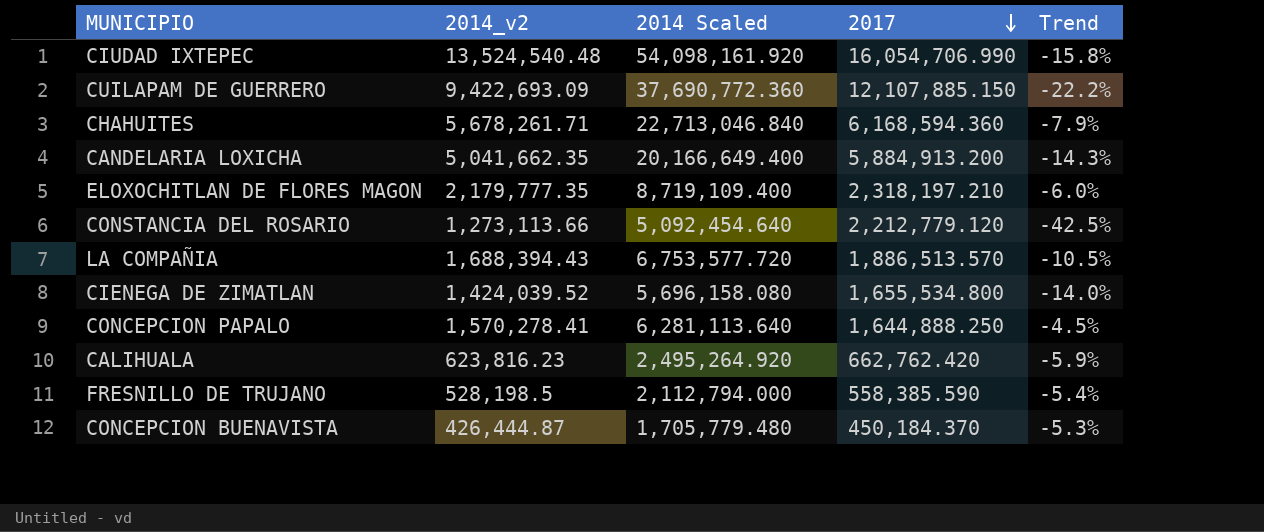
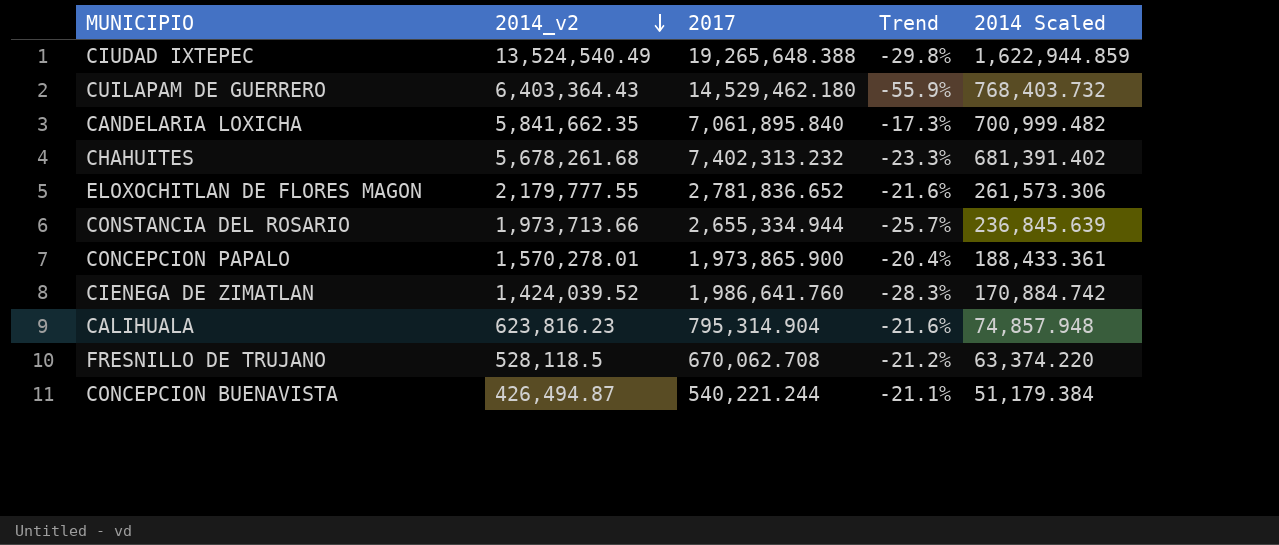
row order: 2017 descending -> 2014_v2 descending
column 2014 Scaled | formula: [2014_v2] * 4 -> [2014_v2] * 0.12
column 2014 Scaled | position: 3 -> 5
row LA COMPAÑIA: 1,688,394.43 | 6,753,577.720 | 1,886,513.570 | -10.5% -> none
CIUDAD IXTEPEC | 2014_v2: 13,524,540.48 -> 13,524,540.49
CIUDAD IXTEPEC | 2017: 16,054,706.990 -> 19,265,648.388
CIUDAD IXTEPEC | Trend: -15.8% -> -29.8%
CUILAPAM DE GUERRERO | 2014_v2: 9,422,693.09 -> 6,403,364.43
CUILAPAM DE GUERRERO | 2017: 12,107,885.150 -> 14,529,462.180
CUILAPAM DE GUERRERO | Trend: -22.2% -> -55.9%
CANDELARIA LOXICHA | 2014_v2: 5,041,662.35 -> 5,841,662.35
CANDELARIA LOXICHA | 2017: 5,884,913.200 -> 7,061,895.840
CANDELARIA LOXICHA | Trend: -14.3% -> -17.3%
CHAHUITES | 2014_v2: 5,678,261.71 -> 5,678,261.68
CHAHUITES | 2017: 6,168,594.360 -> 7,402,313.232
CHAHUITES | Trend: -7.9% -> -23.3%
ELOXOCHITLAN DE FLORES MAGON | 2014_v2: 2,179,777.35 -> 2,179,777.55
ELOXOCHITLAN DE FLORES MAGON | 2017: 2,318,197.210 -> 2,781,836.652
ELOXOCHITLAN DE FLORES MAGON | Trend: -6.0% -> -21.6%
CONSTANCIA DEL ROSARIO | 2014_v2: 1,273,113.66 -> 1,973,713.66
CONSTANCIA DEL ROSARIO | 2017: 2,212,779.120 -> 2,655,334.944
CONSTANCIA DEL ROSARIO | Trend: -42.5% -> -25.7%
CONCEPCION PAPALO | 2014_v2: 1,570,278.41 -> 1,570,278.01
CONCEPCION PAPALO | 2017: 1,644,888.250 -> 1,973,865.900
CONCEPCION PAPALO | Trend: -4.5% -> -20.4%
CIENEGA DE ZIMATLAN | 2017: 1,655,534.800 -> 1,986,641.760
CIENEGA DE ZIMATLAN | Trend: -14.0% -> -28.3%
CALIHUALA | 2017: 662,762.420 -> 795,314.904
CALIHUALA | Trend: -5.9% -> -21.6%
FRESNILLO DE TRUJANO | 2014_v2: 528,198.5 -> 528,118.5
FRESNILLO DE TRUJANO | 2017: 558,385.590 -> 670,062.708
FRESNILLO DE TRUJANO | Trend: -5.4% -> -21.2%
CONCEPCION BUENAVISTA | 2014_v2: 426,444.87 -> 426,494.87
CONCEPCION BUENAVISTA | 2017: 450,184.370 -> 540,221.244
CONCEPCION BUENAVISTA | Trend: -5.3% -> -21.1%

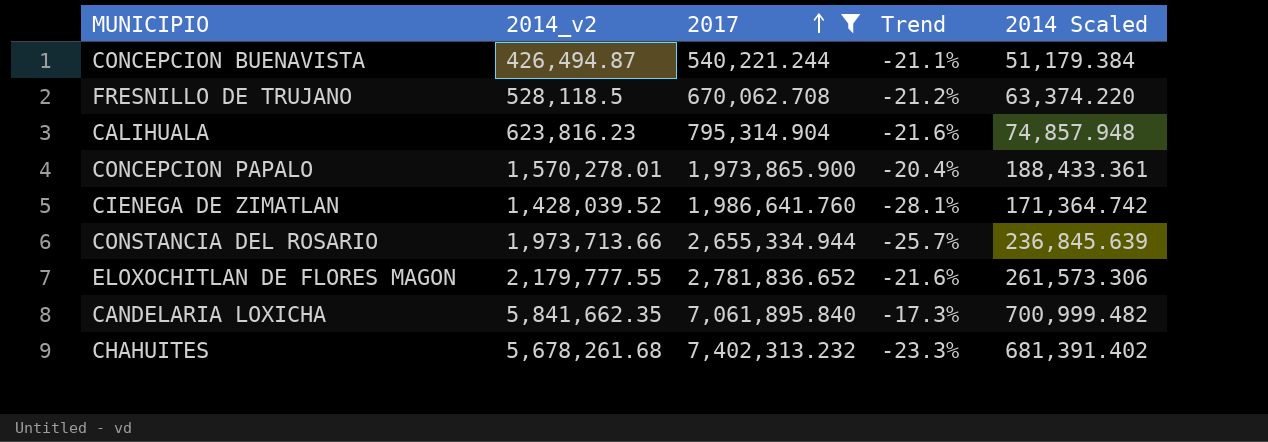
filter: none -> 2017 <= 7,402,313.232
row order: 2014_v2 descending -> 2017 ascending
CIENEGA DE ZIMATLAN | 2014_v2: 1,424,039.52 -> 1,428,039.52
CIENEGA DE ZIMATLAN | Trend: -28.3% -> -28.1%
CIENEGA DE ZIMATLAN | 2014 Scaled: 170,884.742 -> 171,364.742

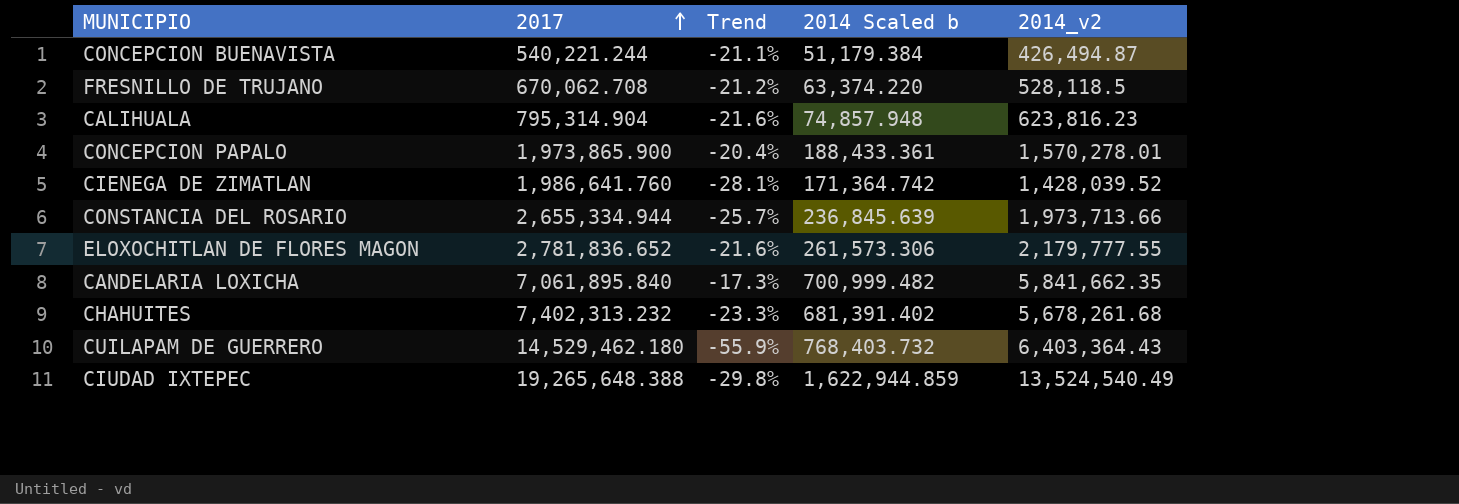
filter: 2017 <= 7,402,313.232 -> none
column name: 2014 Scaled -> 2014 Scaled b
column 2014_v2 | position: 2 -> 5

